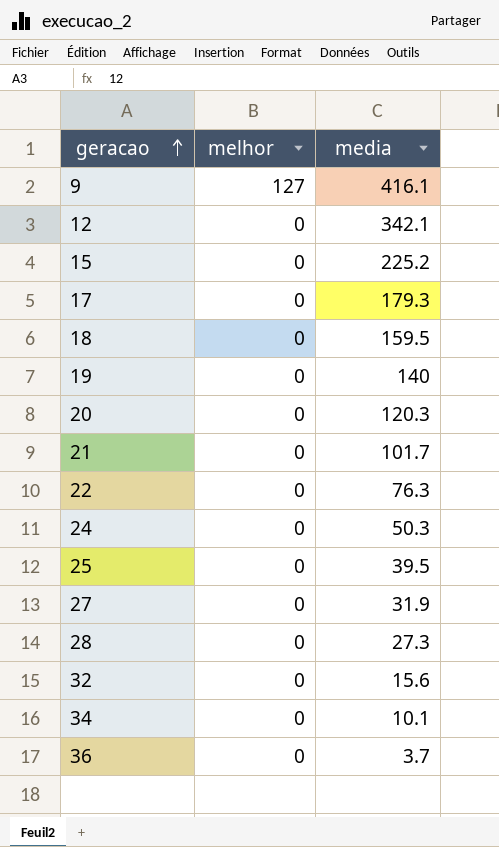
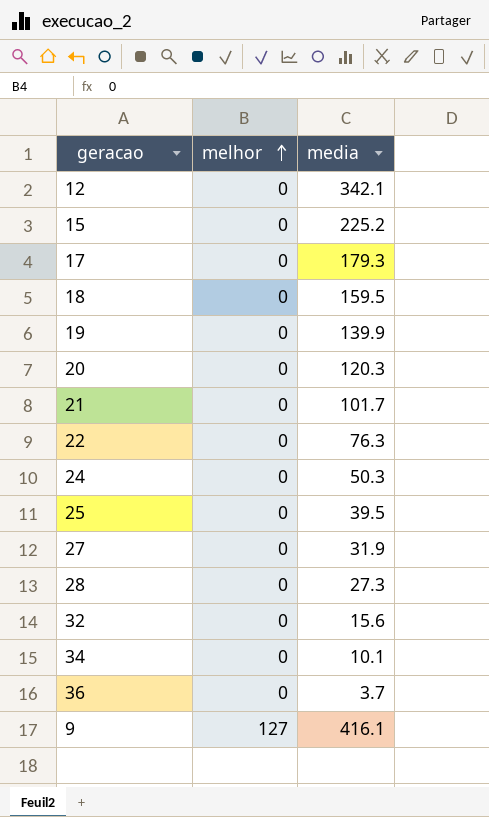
row order: geracao ascending -> melhor ascending
19 | media: 140 -> 139.9

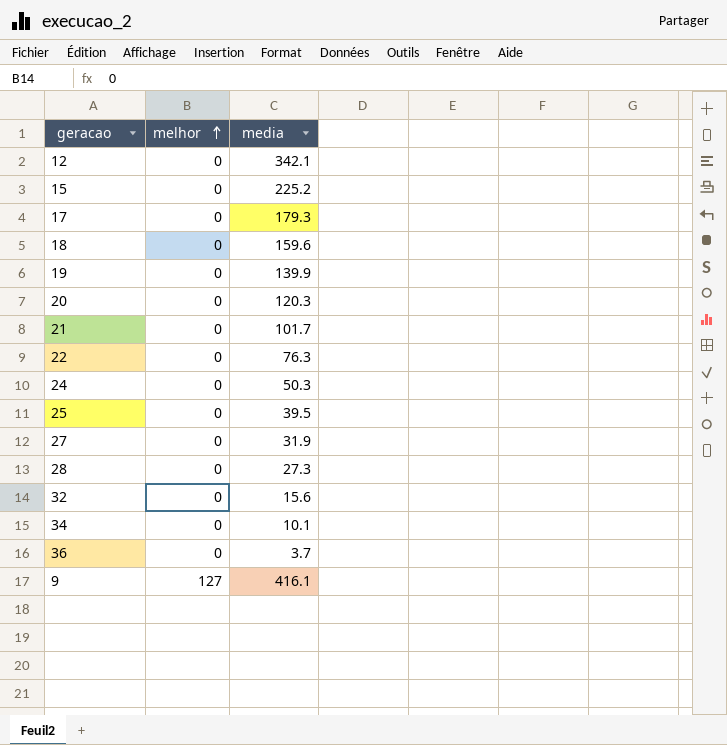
18 | media: 159.5 -> 159.6

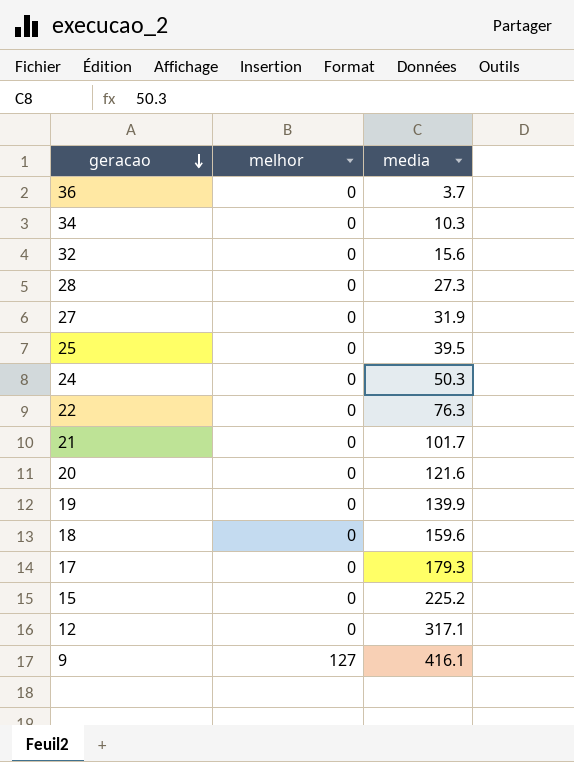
row order: melhor ascending -> geracao descending
34 | media: 10.1 -> 10.3
20 | media: 120.3 -> 121.6
12 | media: 342.1 -> 317.1

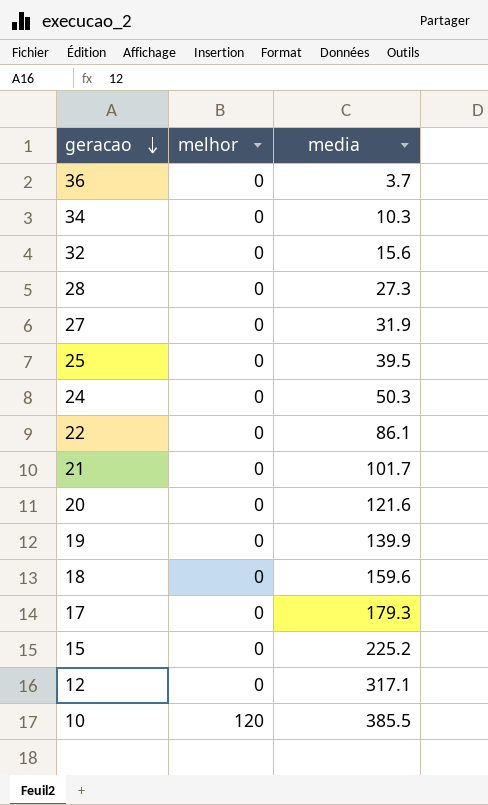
row 9: 127 | 416.1 -> none
22 | media: 76.3 -> 86.1
row 10: none -> 120 | 385.5

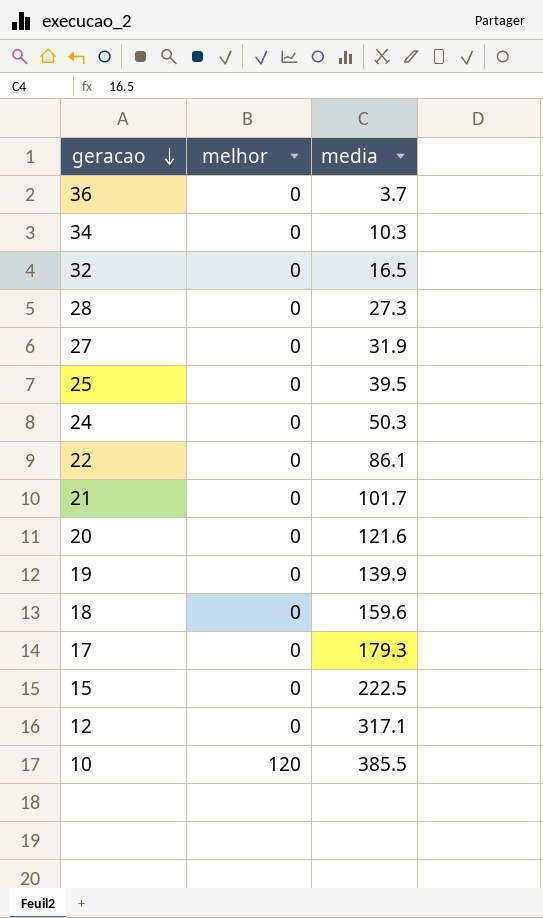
32 | media: 15.6 -> 16.5
15 | media: 225.2 -> 222.5

